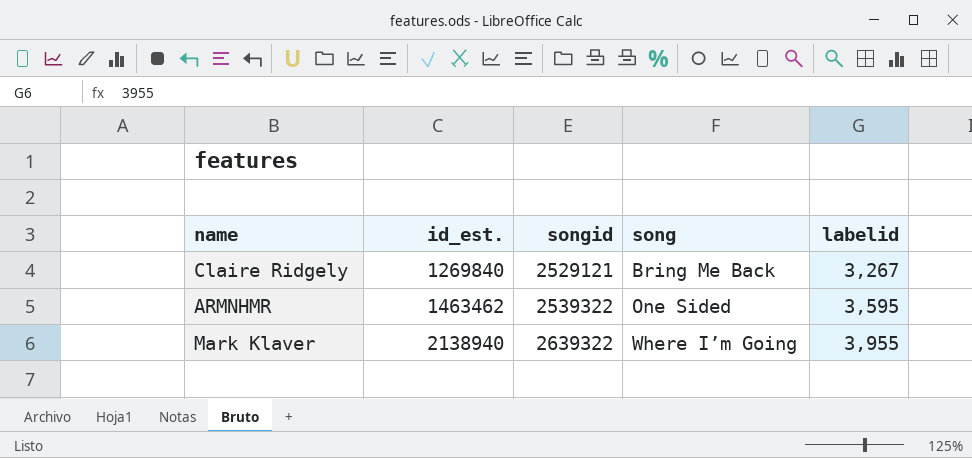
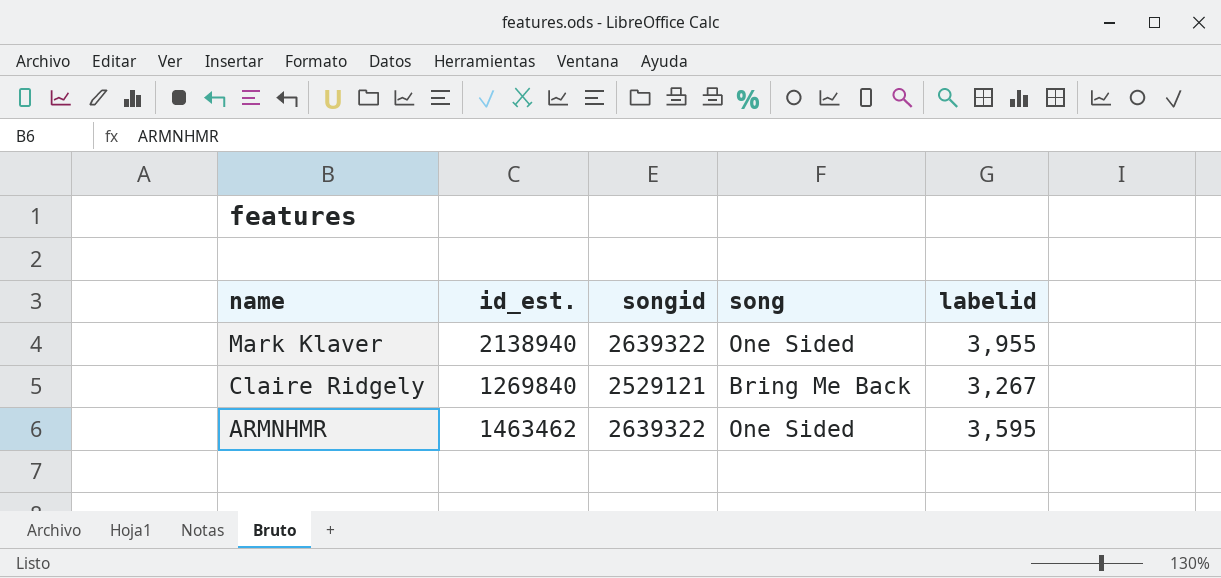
row order: id_est. ascending -> name descending
Mark Klaver | song: Where I’m Going -> One Sided
ARMNHMR | songid: 2539322 -> 2639322

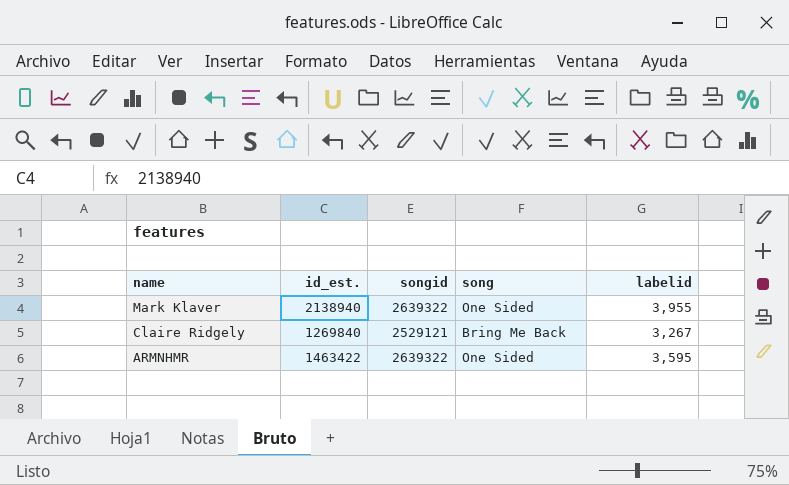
ARMNHMR | id_est.: 1463462 -> 1463422

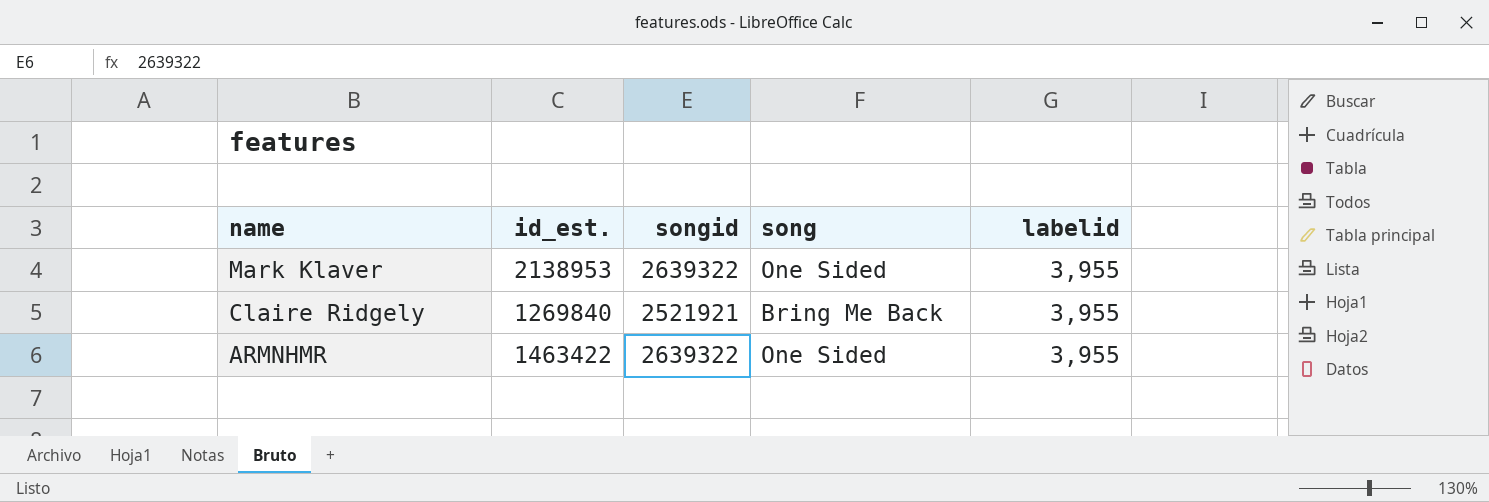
Mark Klaver | id_est.: 2138940 -> 2138953
Claire Ridgely | songid: 2529121 -> 2521921
Claire Ridgely | labelid: 3,267 -> 3,955
ARMNHMR | labelid: 3,595 -> 3,955

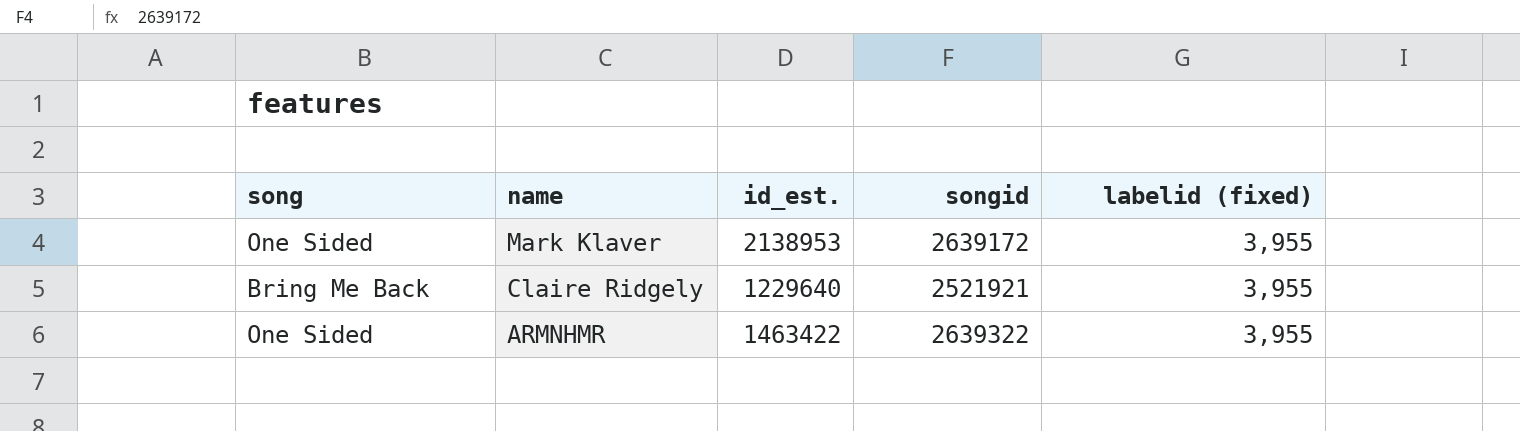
column song | position: 4 -> 1
column name: labelid -> labelid (fixed)
Mark Klaver | songid: 2639322 -> 2639172
Claire Ridgely | id_est.: 1269840 -> 1229640

